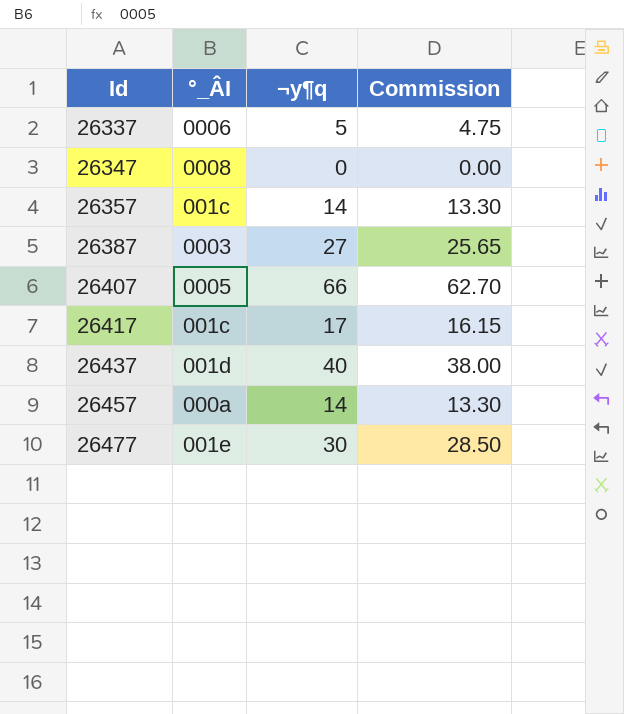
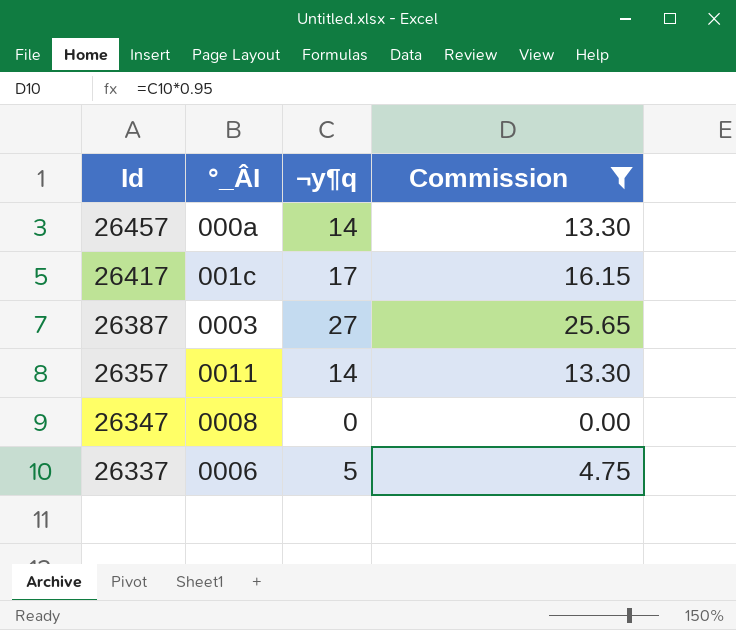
filter: none -> Commission <= 25.65
row order: Id ascending -> Id descending
26357 | °_ÂI: 001c -> 0011

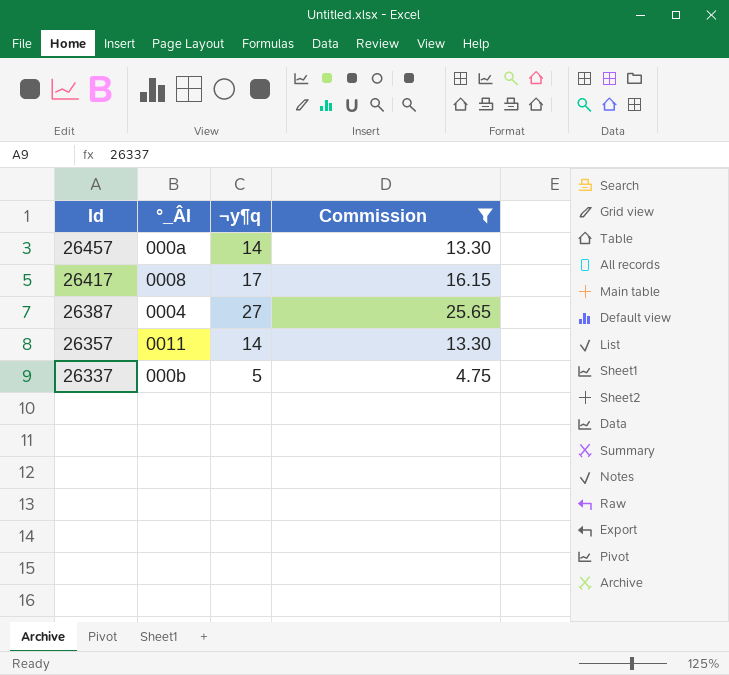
row 26347: 0008 | 0 | 0.00 -> none
26417 | °_ÂI: 001c -> 0008
26387 | °_ÂI: 0003 -> 0004
26337 | °_ÂI: 0006 -> 000b

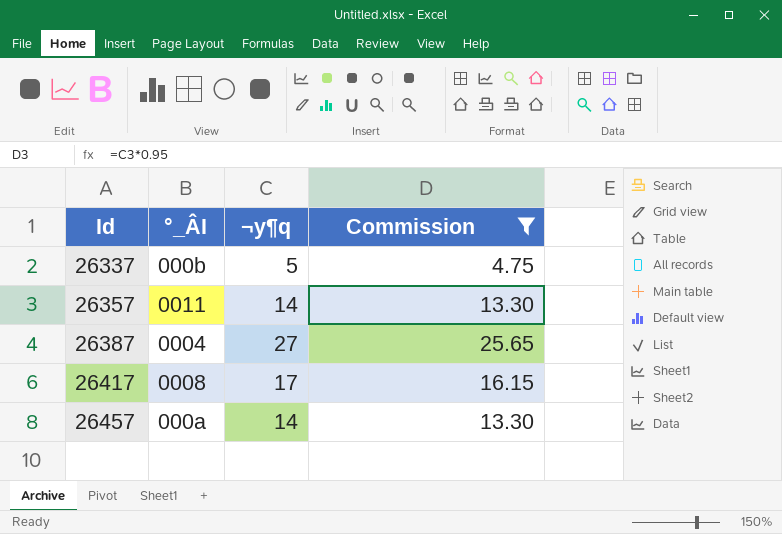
row order: Id descending -> Id ascending

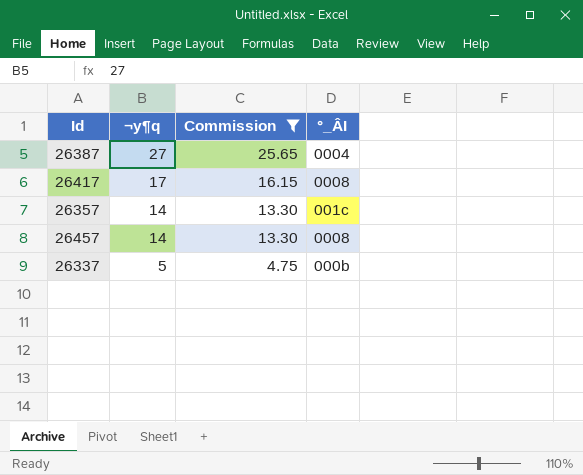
row order: Id ascending -> ¬y¶q descending
column °_ÂI | position: 2 -> 4
26357 | °_ÂI: 0011 -> 001c
26457 | °_ÂI: 000a -> 0008

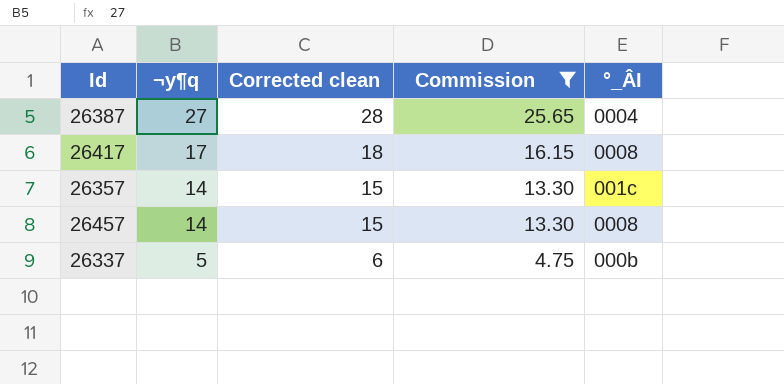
column Corrected clean | formula: none -> [¬y¶q] + 1

